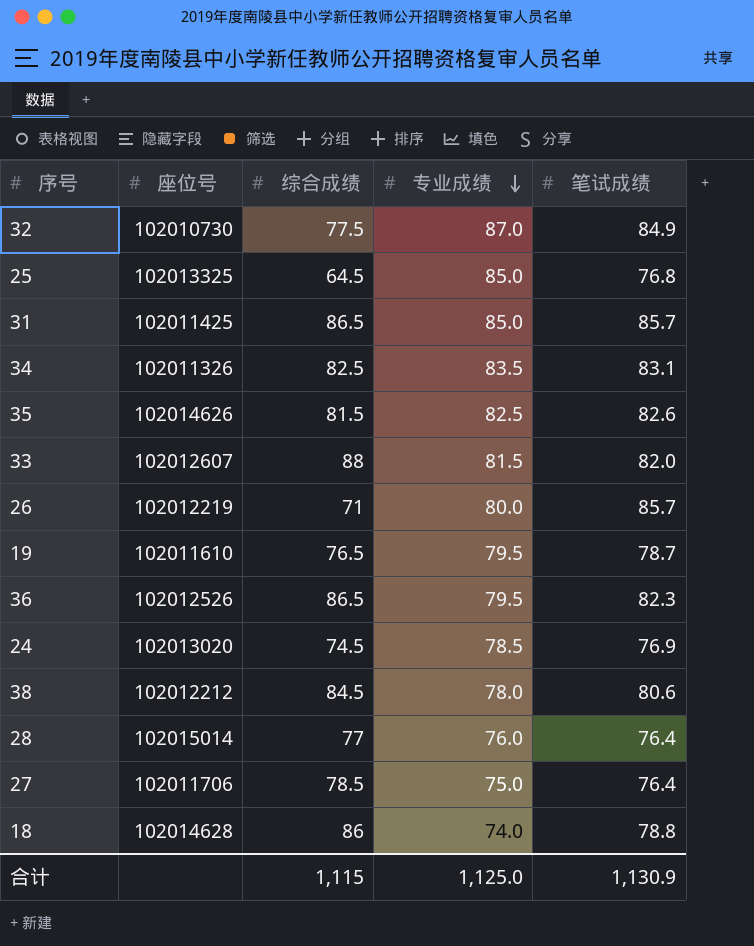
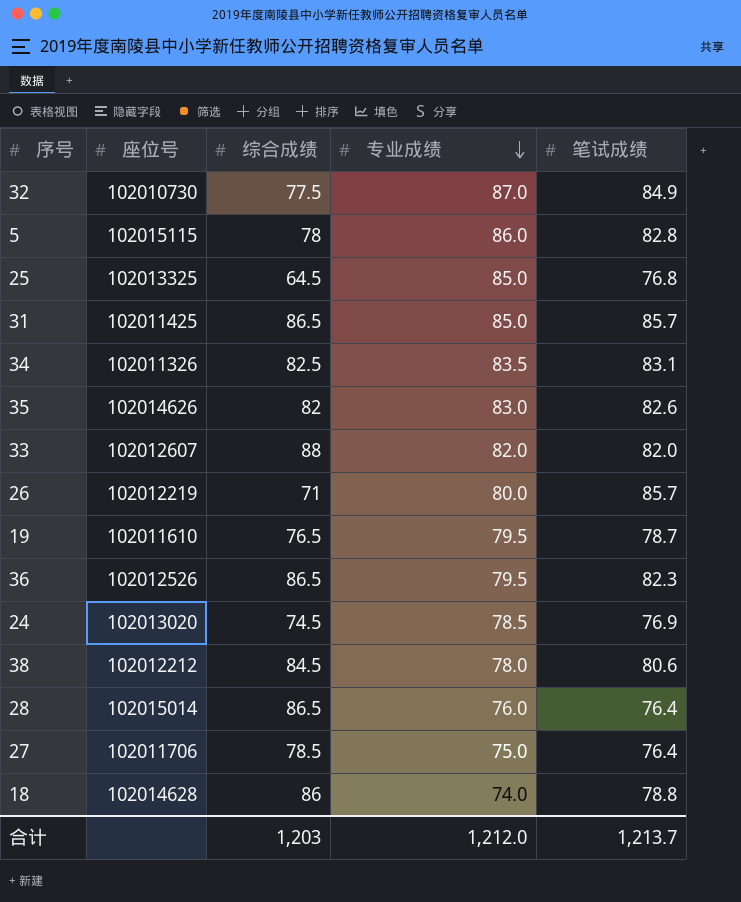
row 5: none -> 102015115 | 78 | 86.0 | 82.8
35 | 综合成绩: 81.5 -> 82
35 | 专业成绩: 82.5 -> 83.0
33 | 专业成绩: 81.5 -> 82.0
28 | 综合成绩: 77 -> 86.5
合计 | 综合成绩: 1,115 -> 1,203
合计 | 专业成绩: 1,125.0 -> 1,212.0
合计 | 笔试成绩: 1,130.9 -> 1,213.7

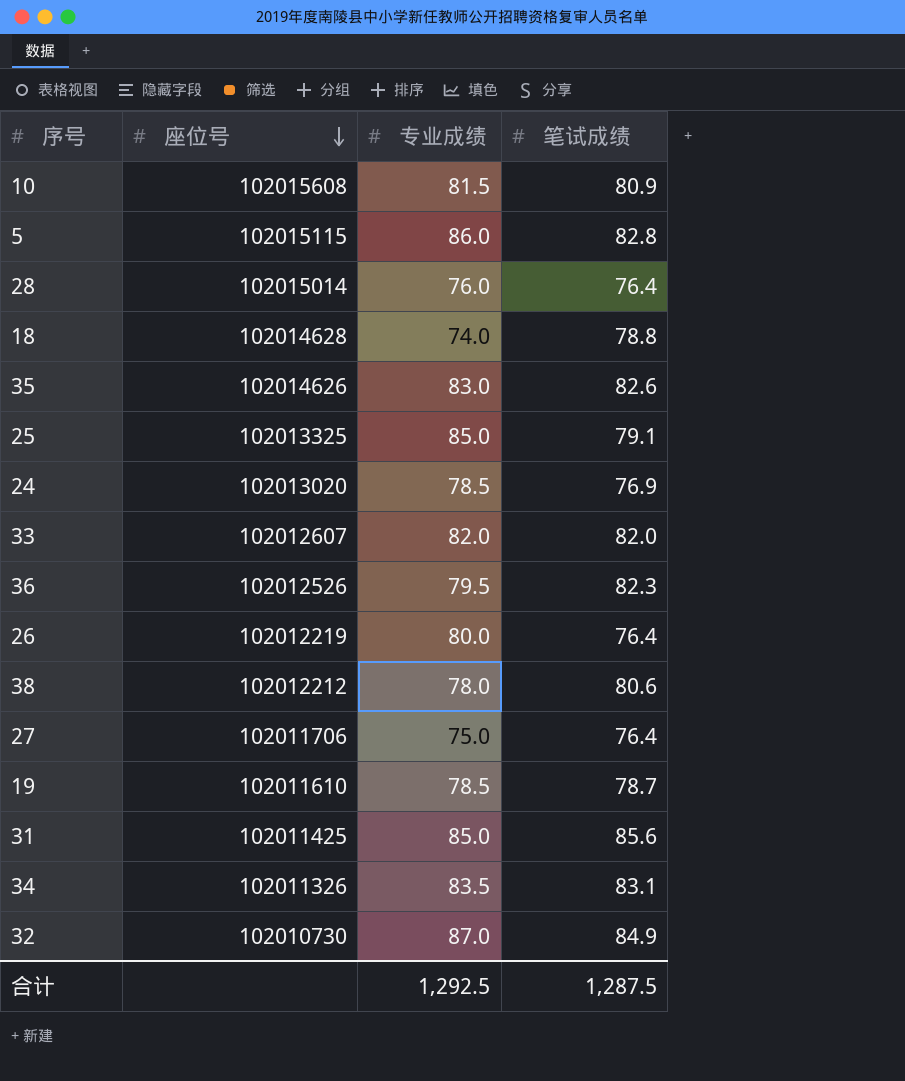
row order: 专业成绩 descending -> 座位号 descending
column 综合成绩 | position: 3 -> none
row 10: none -> 102015608 | 81.5 | 80.9
25 | 笔试成绩: 76.8 -> 79.1
26 | 笔试成绩: 85.7 -> 76.4
19 | 专业成绩: 79.5 -> 78.5
31 | 笔试成绩: 85.7 -> 85.6
合计 | 专业成绩: 1,212.0 -> 1,292.5
合计 | 笔试成绩: 1,213.7 -> 1,287.5

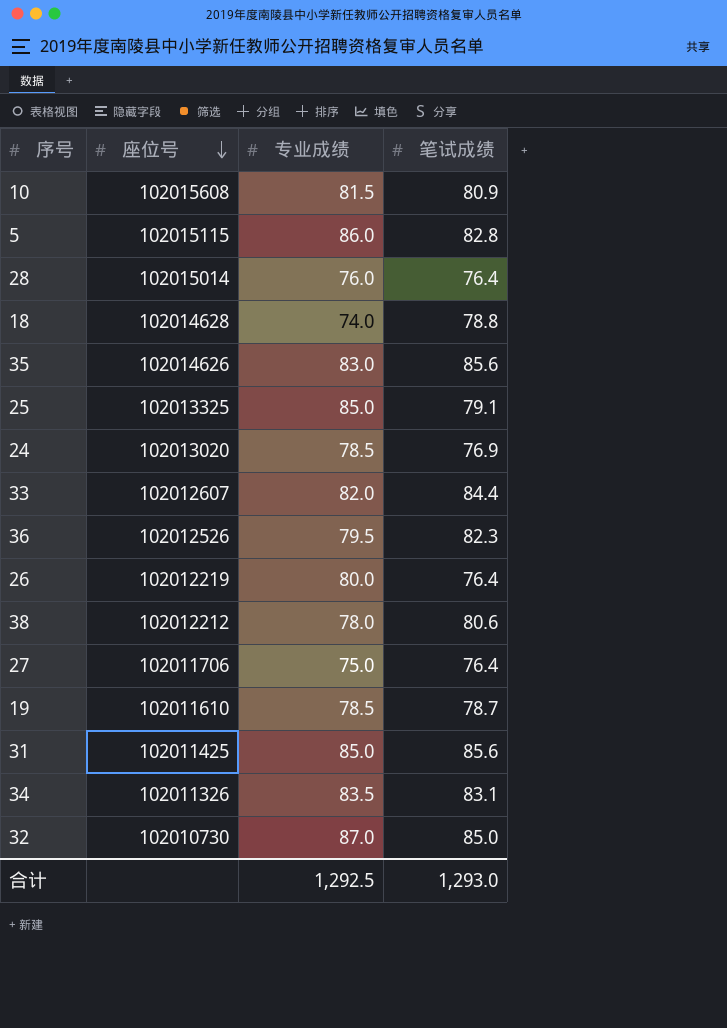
35 | 笔试成绩: 82.6 -> 85.6
33 | 笔试成绩: 82.0 -> 84.4
32 | 笔试成绩: 84.9 -> 85.0
合计 | 笔试成绩: 1,287.5 -> 1,293.0

